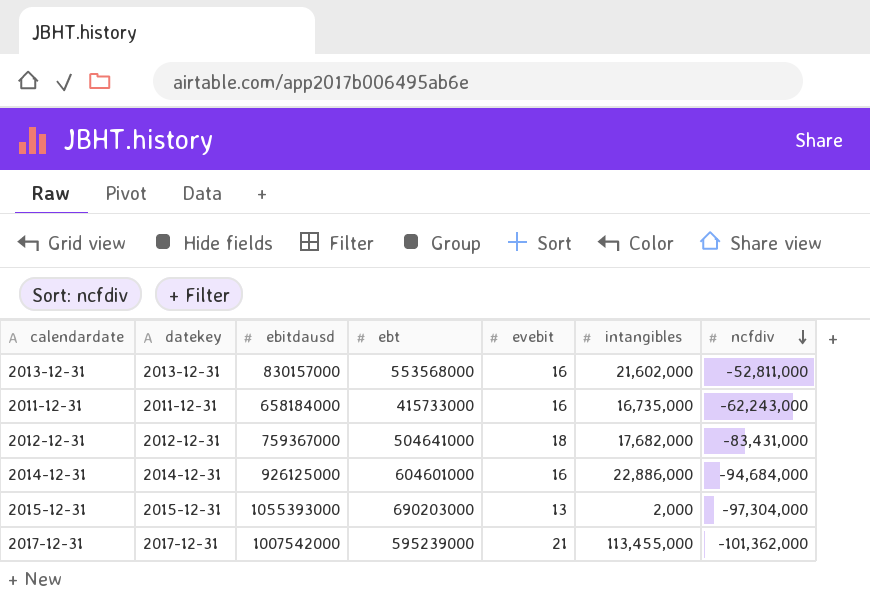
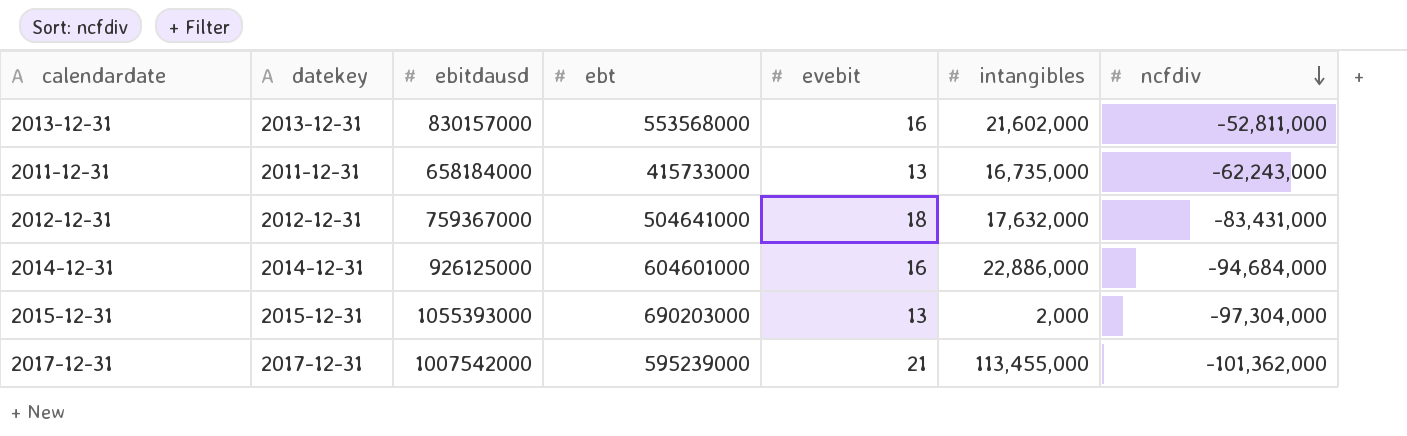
2011-12-31 | evebit: 16 -> 13
2012-12-31 | intangibles: 17,682,000 -> 17,632,000

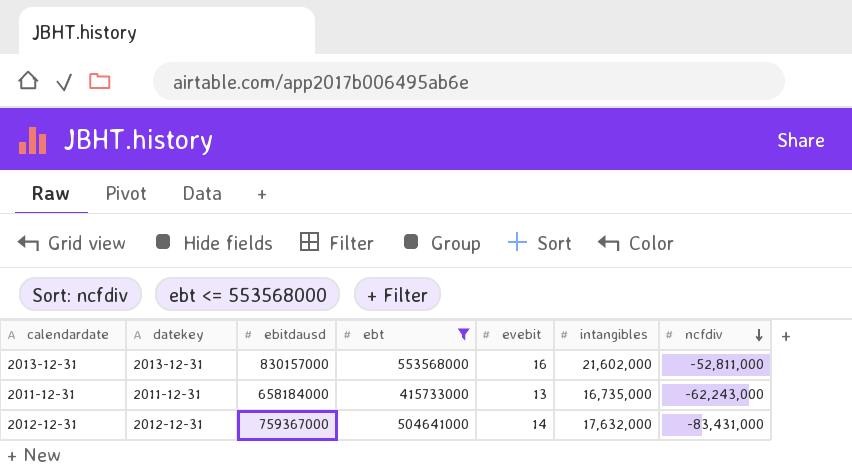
filter: none -> ebt <= 553568000
2012-12-31 | evebit: 18 -> 14

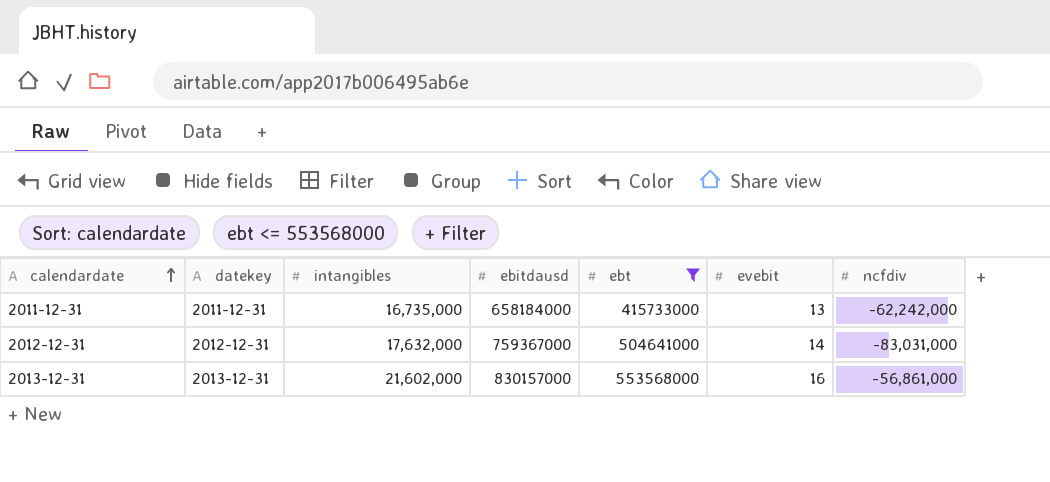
row order: ncfdiv descending -> calendardate ascending
column intangibles | position: 6 -> 3
2011-12-31 | ncfdiv: -62,243,000 -> -62,242,000
2012-12-31 | ncfdiv: -83,431,000 -> -83,031,000
2013-12-31 | ncfdiv: -52,811,000 -> -56,861,000

